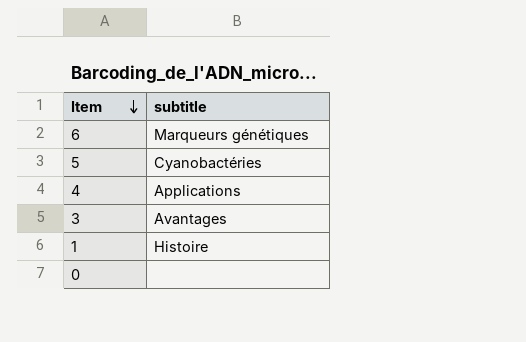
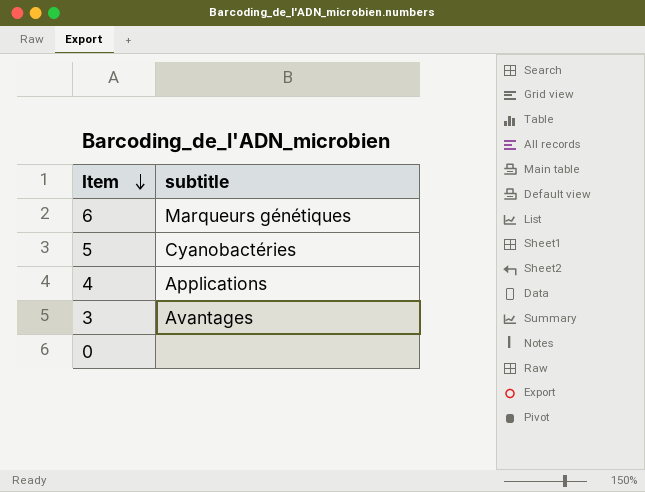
row 1: Histoire -> none

